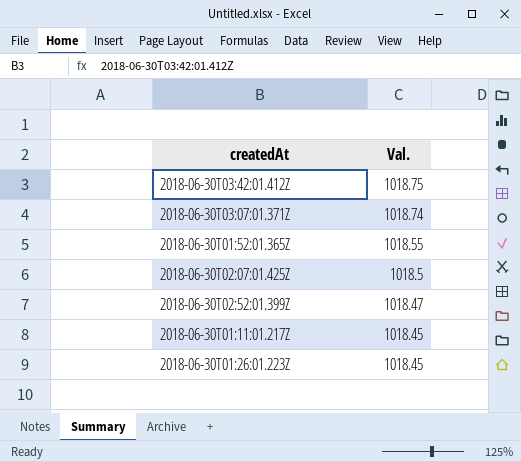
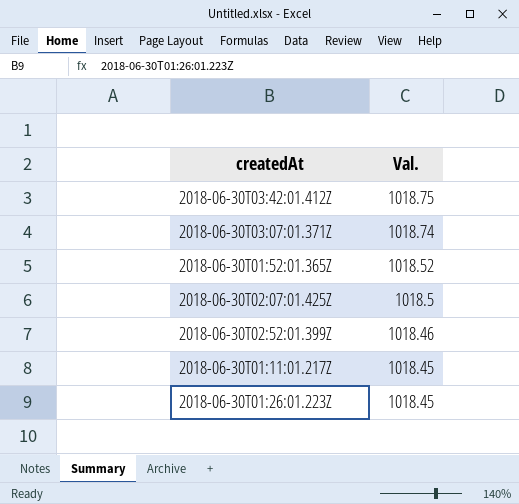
2018-06-30T01:52:01.365Z | Val.: 1018.55 -> 1018.52
2018-06-30T02:52:01.399Z | Val.: 1018.47 -> 1018.46

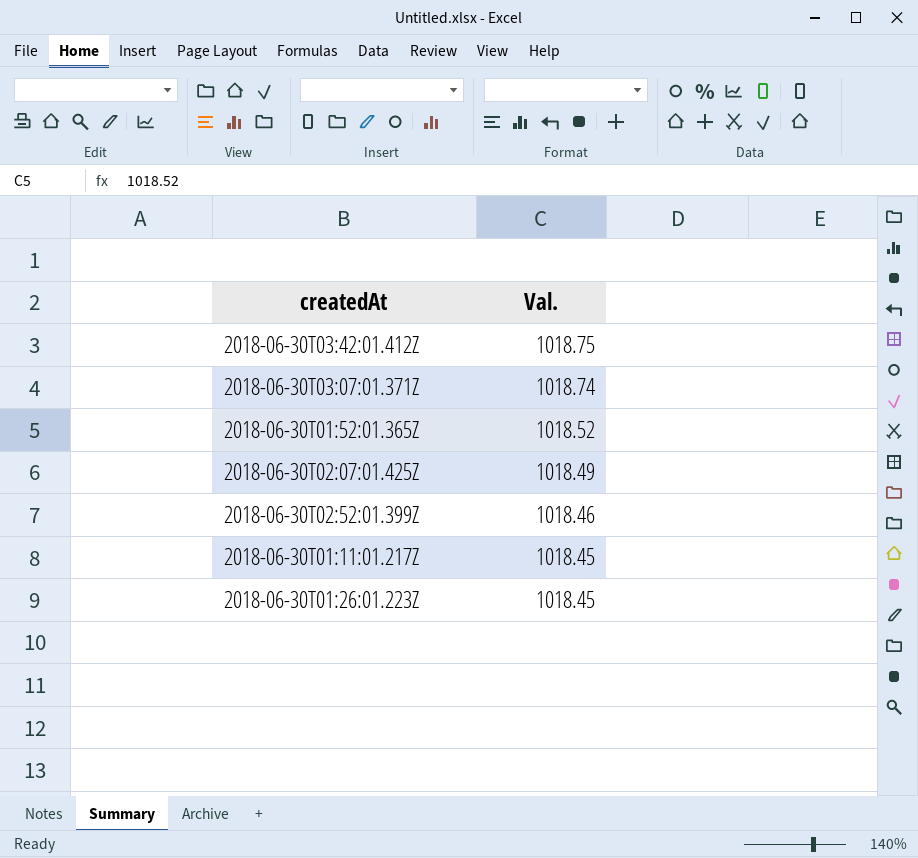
2018-06-30T02:07:01.425Z | Val.: 1018.5 -> 1018.49

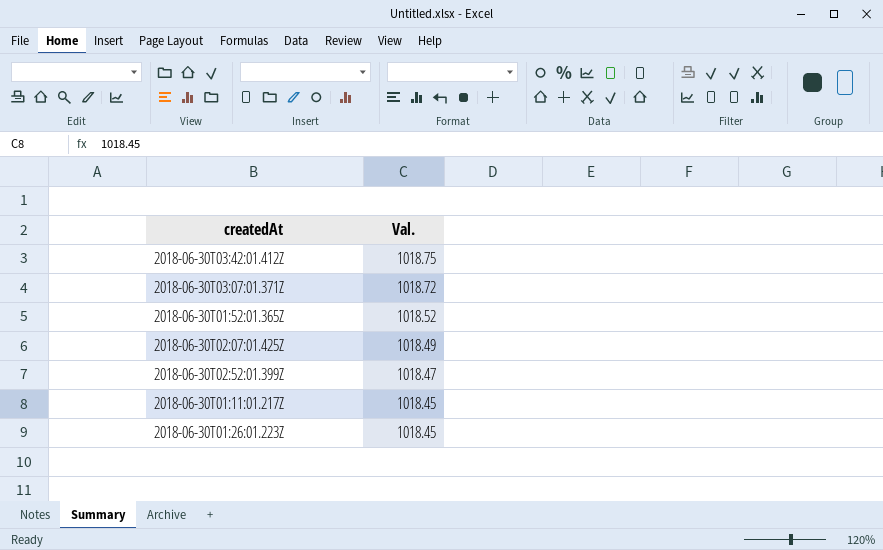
2018-06-30T03:07:01.371Z | Val.: 1018.74 -> 1018.72
2018-06-30T02:52:01.399Z | Val.: 1018.46 -> 1018.47

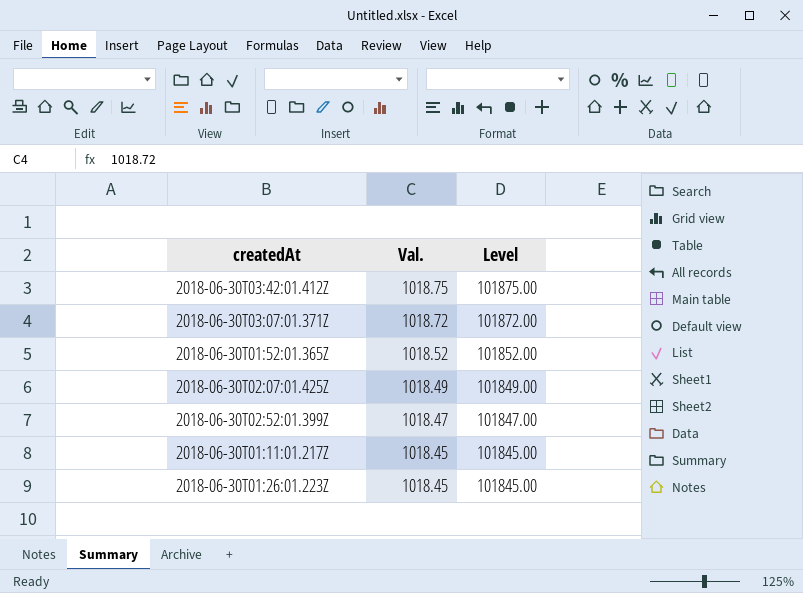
column Level | formula: none -> [Val.] * 100

